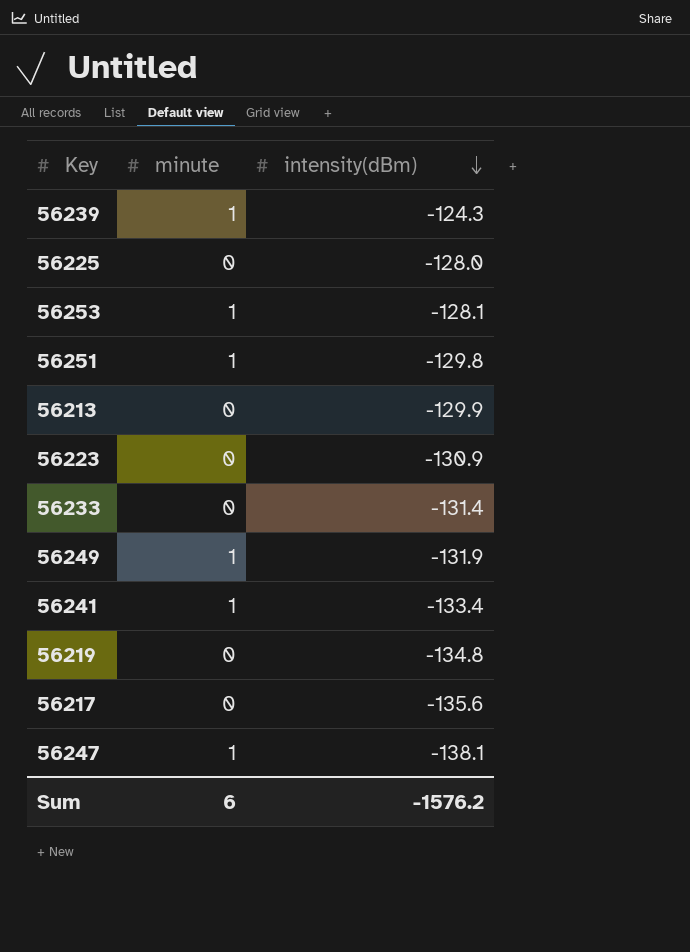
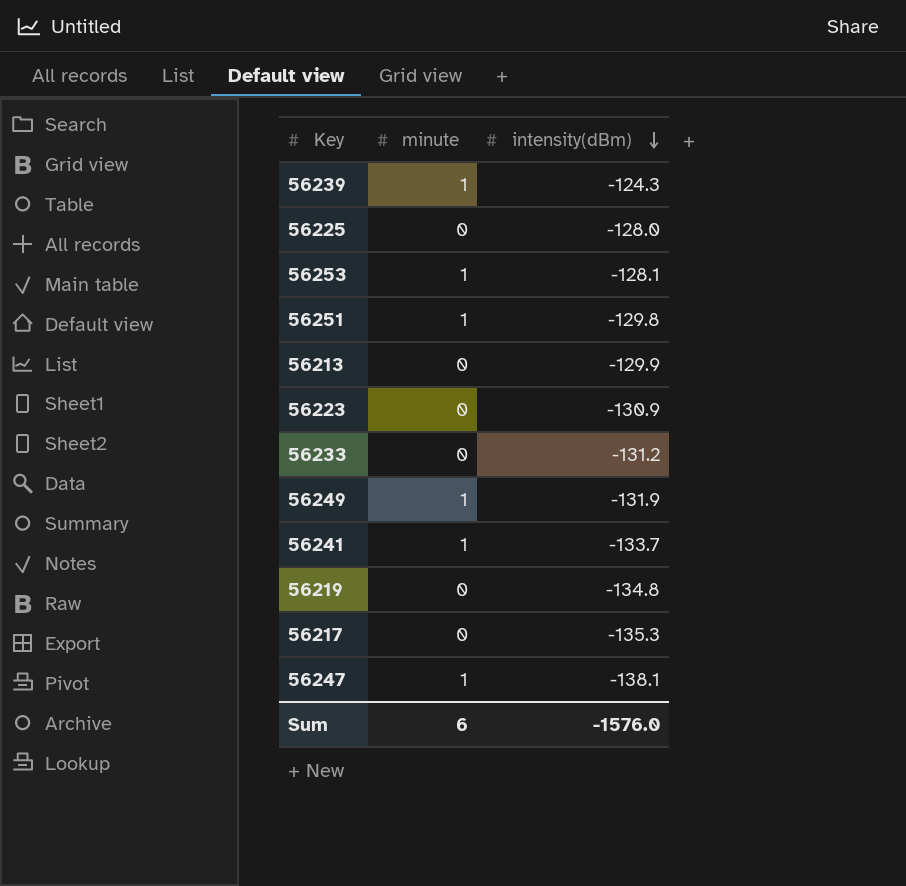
56233 | intensity(dBm): -131.4 -> -131.2
56241 | intensity(dBm): -133.4 -> -133.7
56217 | intensity(dBm): -135.6 -> -135.3
Sum | intensity(dBm): -1576.2 -> -1576.0

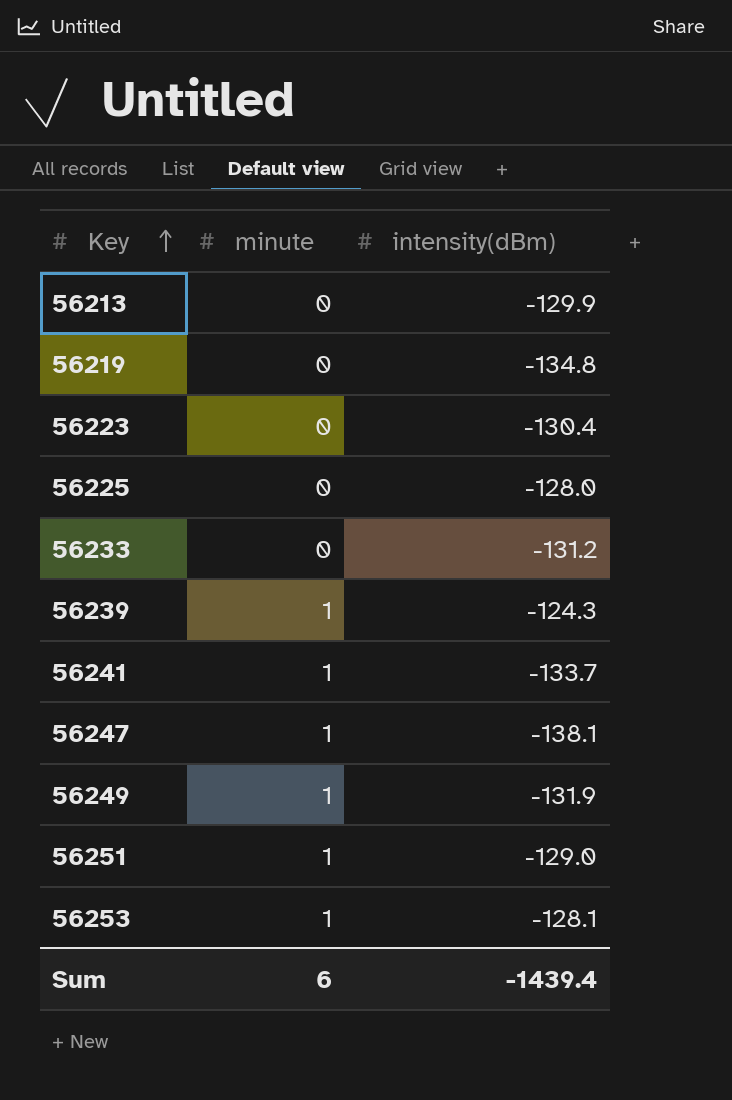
row order: intensity(dBm) descending -> Key ascending
row 56217: 0 | -135.3 -> none
56223 | intensity(dBm): -130.9 -> -130.4
56251 | intensity(dBm): -129.8 -> -129.0
Sum | intensity(dBm): -1576.0 -> -1439.4

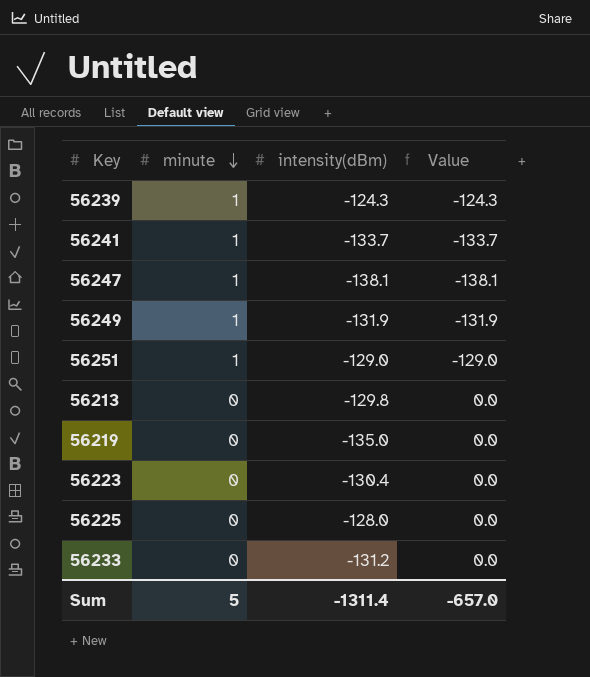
row order: Key ascending -> minute descending
column Value | formula: none -> [minute] * [intensity(dBm)]
row 56253: 1 | -128.1 -> none
56213 | intensity(dBm): -129.9 -> -129.8
56219 | intensity(dBm): -134.8 -> -135.0
Sum | minute: 6 -> 5
Sum | intensity(dBm): -1439.4 -> -1311.4

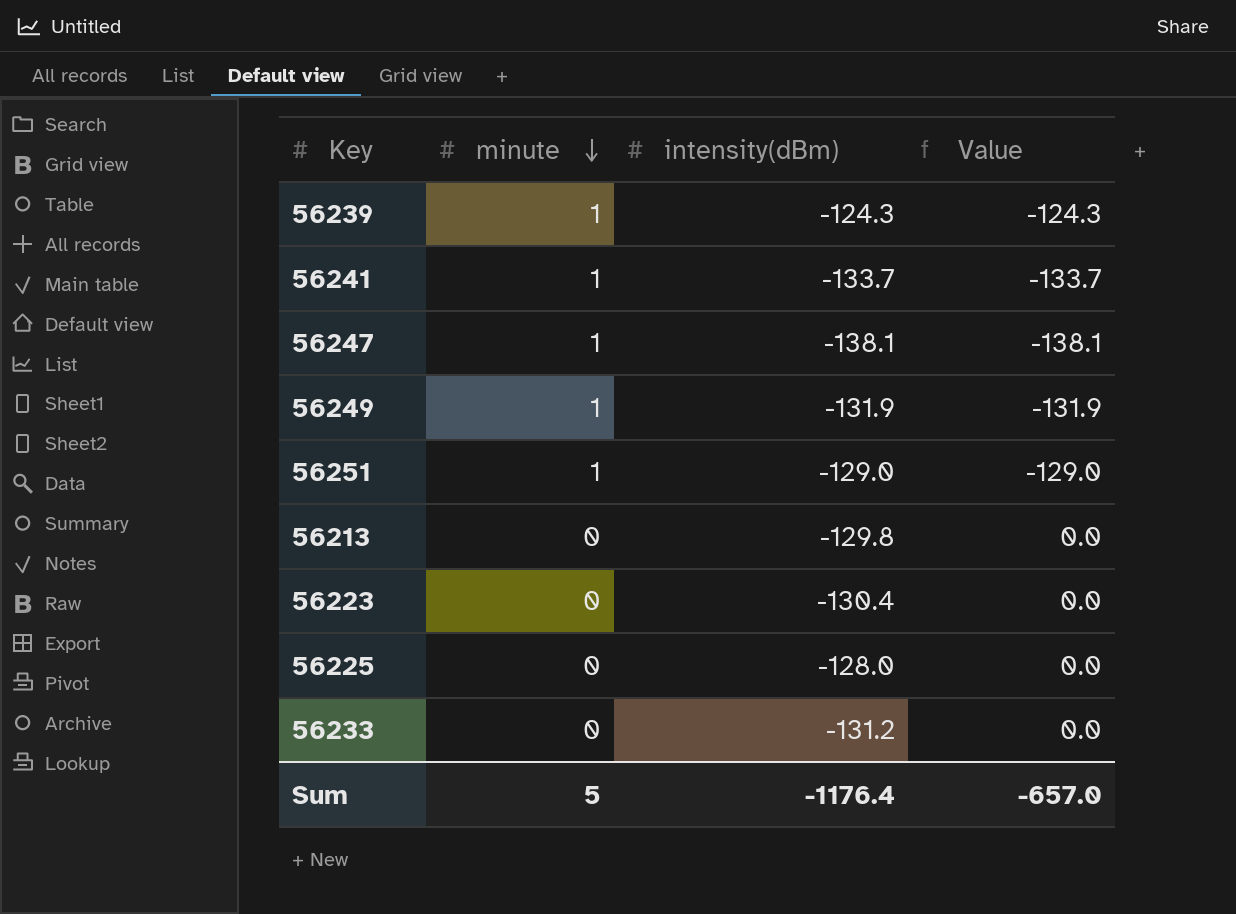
row 56219: 0 | -135.0 | 0.0 -> none
Sum | intensity(dBm): -1311.4 -> -1176.4

